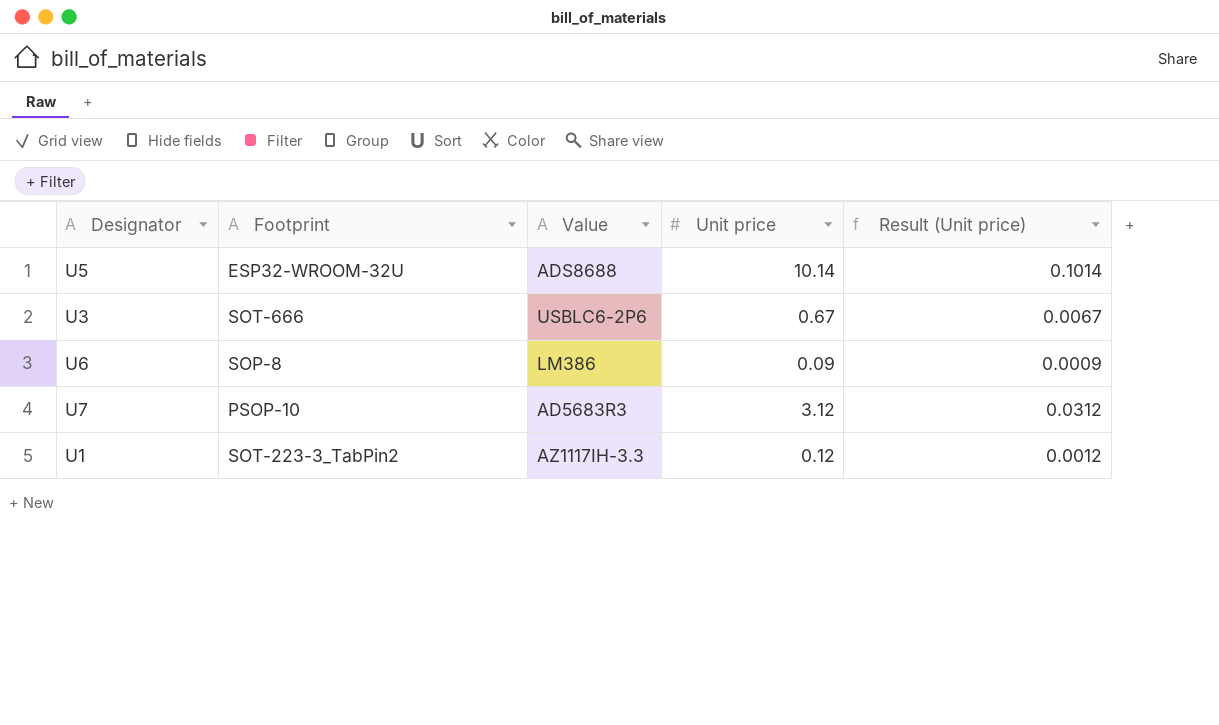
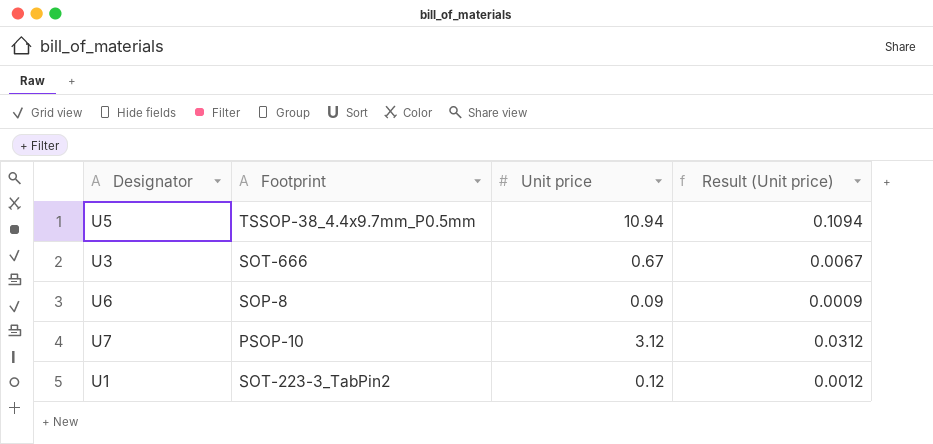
column Value | position: 3 -> none
U5 | Footprint: ESP32-WROOM-32U -> TSSOP-38_4.4x9.7mm_P0.5mm
U5 | Unit price: 10.14 -> 10.94
U5 | Result (Unit price): 0.1014 -> 0.1094

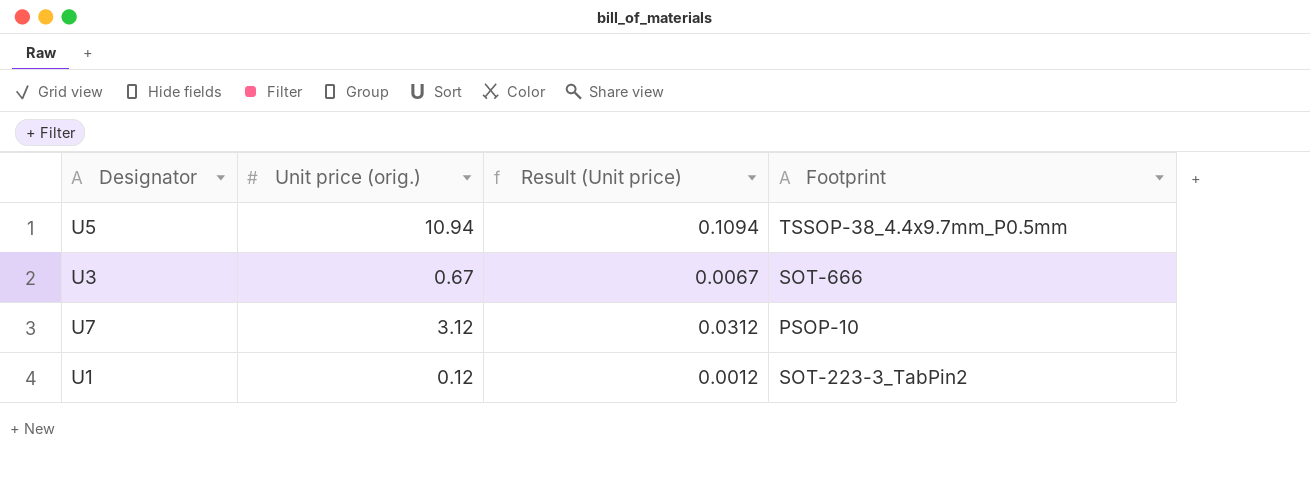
column name: Unit price -> Unit price (orig.)
column Footprint | position: 2 -> 4
row U6: SOP-8 | 0.09 | 0.0009 -> none

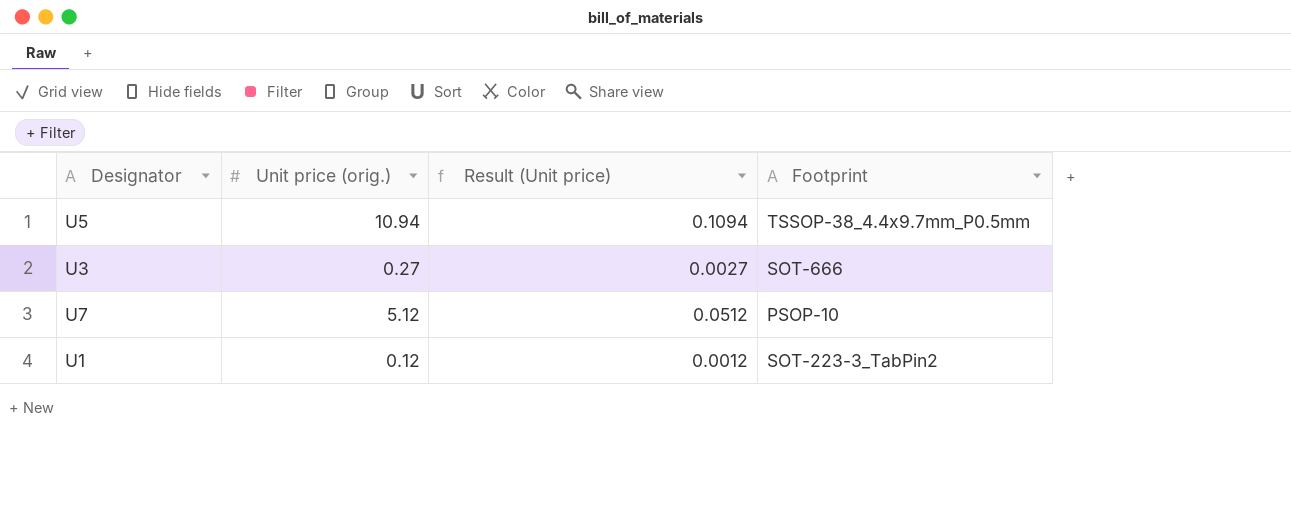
U3 | Unit price (orig.): 0.67 -> 0.27
U3 | Result (Unit price): 0.0067 -> 0.0027
U7 | Unit price (orig.): 3.12 -> 5.12
U7 | Result (Unit price): 0.0312 -> 0.0512

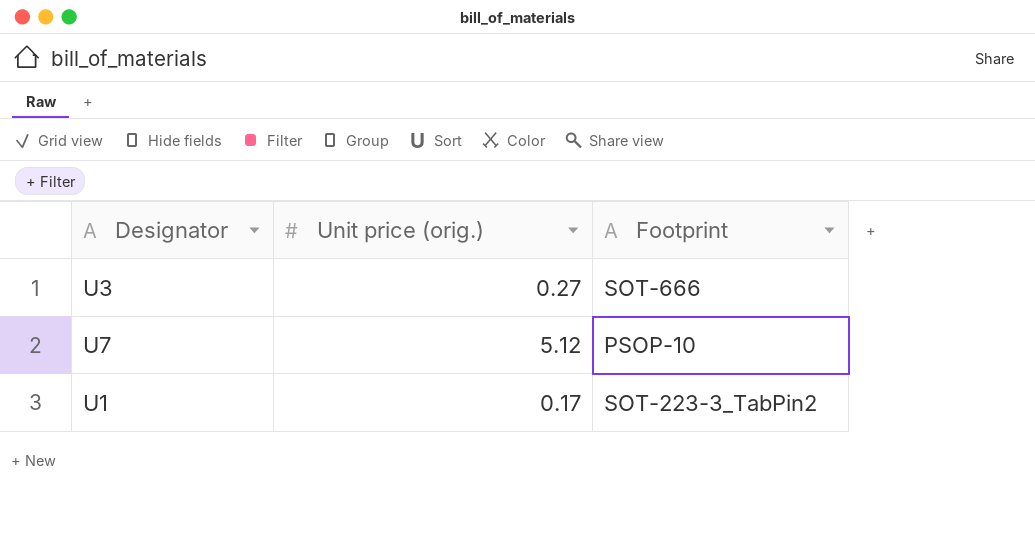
column Result (Unit price) | formula: [Unit price (orig.)] * 0.01 -> none
row U5: 10.94 | 0.1094 | TSSOP-38_4.4x9.7mm_P0.5mm -> none
U1 | Unit price (orig.): 0.12 -> 0.17

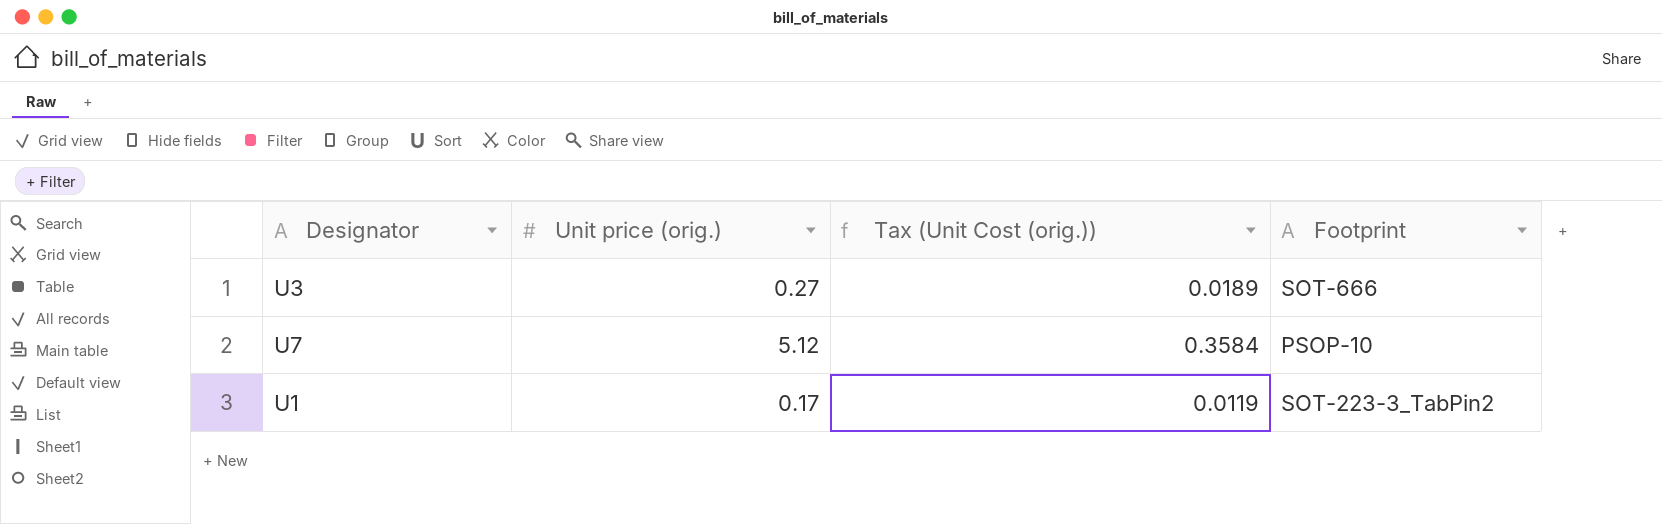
column Tax (Unit Cost (orig.)) | formula: none -> [Unit price (orig.)] * 0.07

